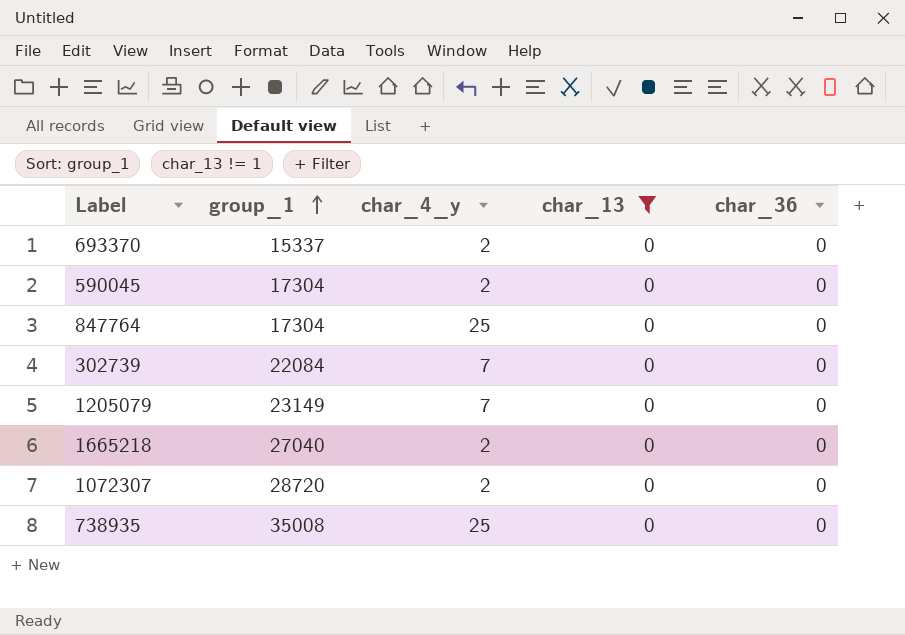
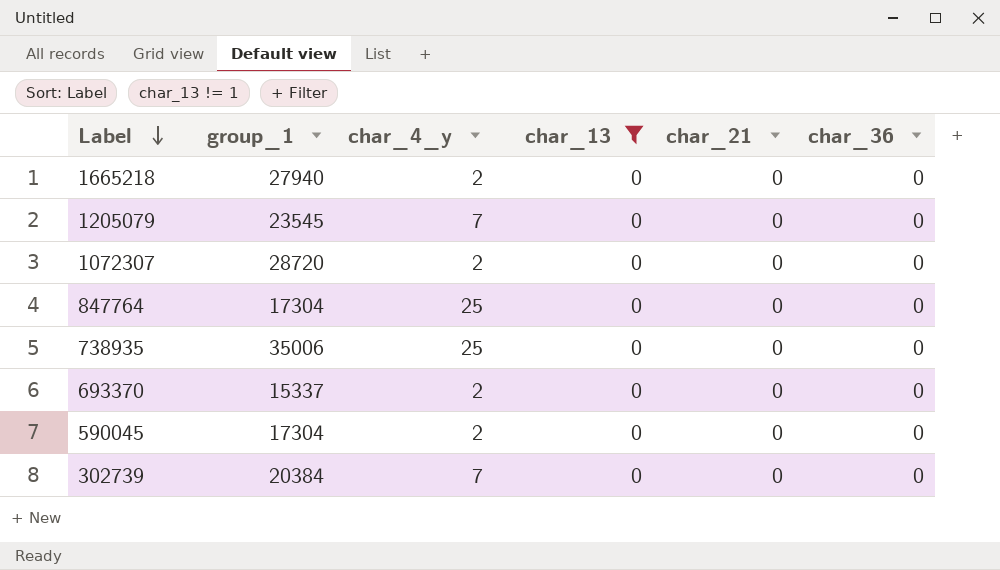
row order: group_1 ascending -> Label descending
column char_21 | position: none -> 5
1665218 | group_1: 27040 -> 27940
1205079 | group_1: 23149 -> 23545
738935 | group_1: 35008 -> 35006
302739 | group_1: 22084 -> 20384

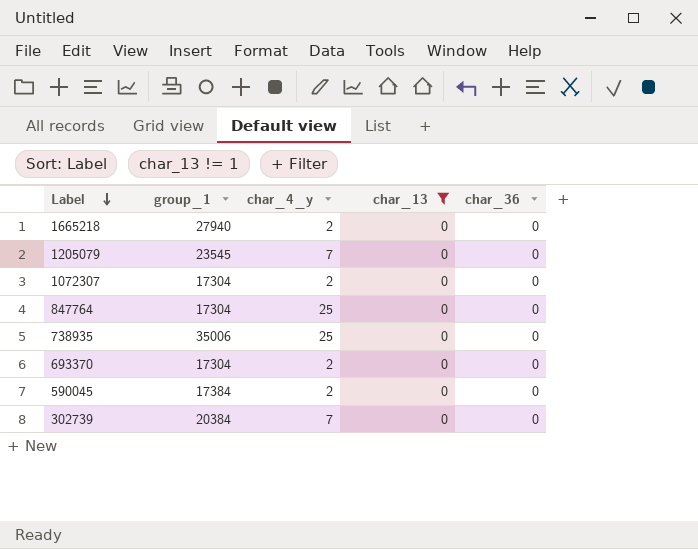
column char_21 | position: 5 -> none
1072307 | group_1: 28720 -> 17304
693370 | group_1: 15337 -> 17304
590045 | group_1: 17304 -> 17384

